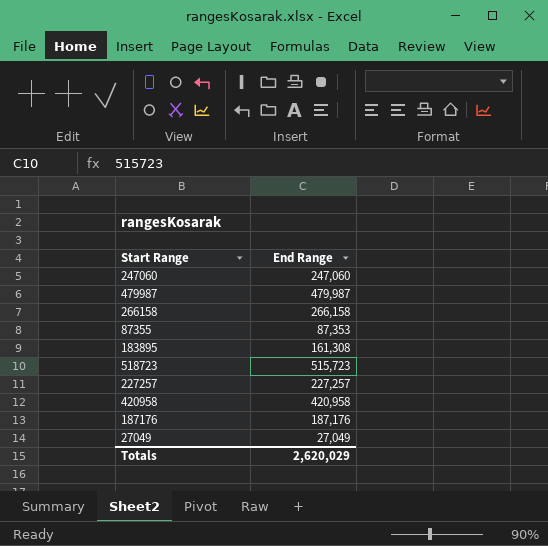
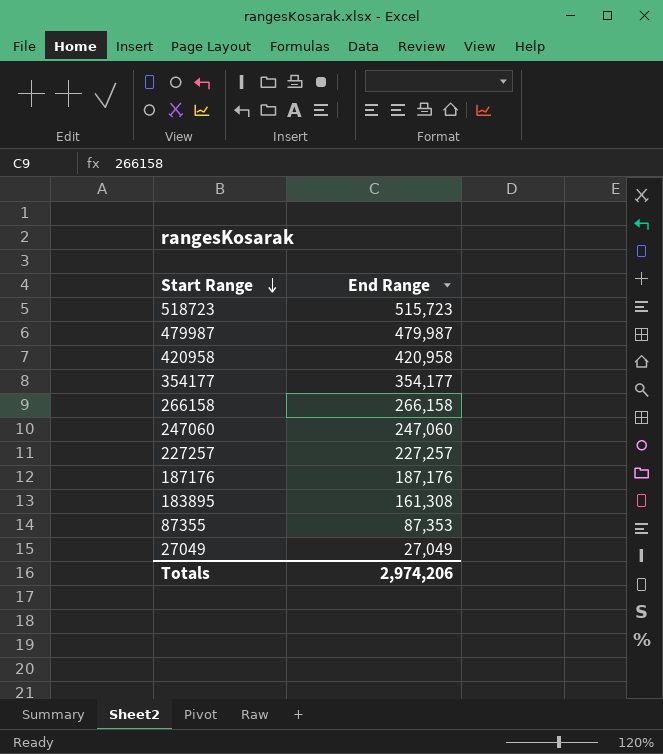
row order: none -> Start Range descending
row 354177: none -> 354,177
Totals | End Range: 2,620,029 -> 2,974,206

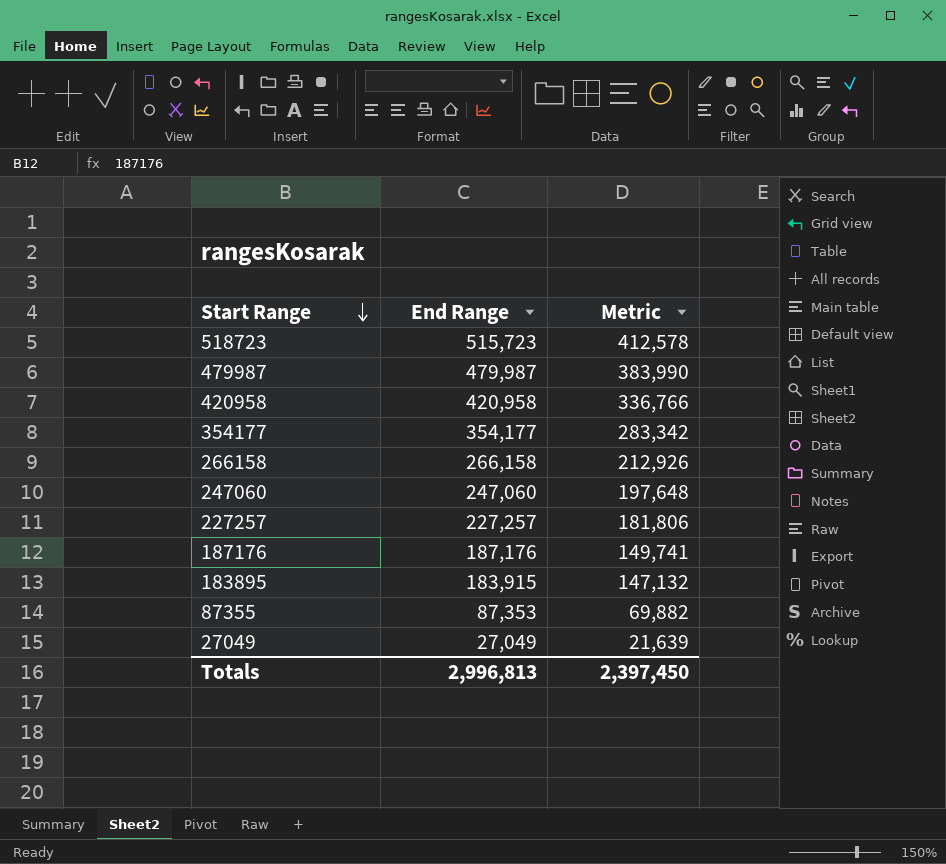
column Metric | formula: none -> [End Range] * 0.8
183895 | End Range: 161,308 -> 183,915
Totals | End Range: 2,974,206 -> 2,996,813

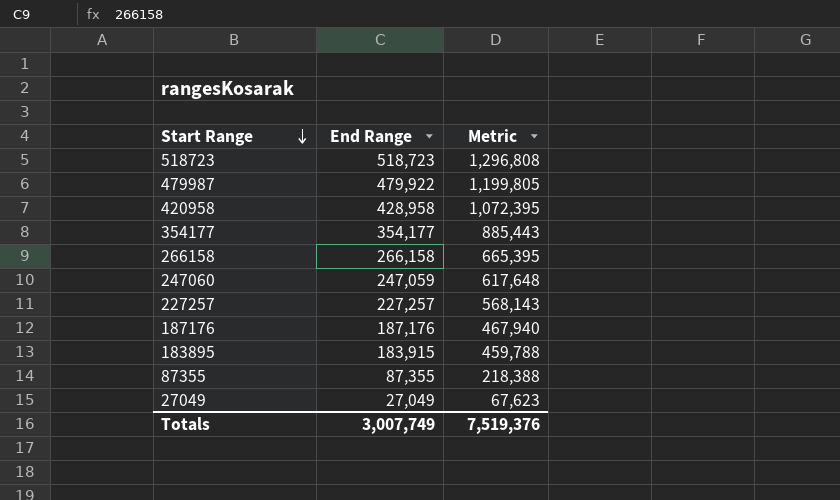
column Metric | formula: [End Range] * 0.8 -> [End Range] * 2.5
518723 | End Range: 515,723 -> 518,723
479987 | End Range: 479,987 -> 479,922
420958 | End Range: 420,958 -> 428,958
247060 | End Range: 247,060 -> 247,059
87355 | End Range: 87,353 -> 87,355
Totals | End Range: 2,996,813 -> 3,007,749
Totals | Metric: 2,397,450 -> 7,519,376

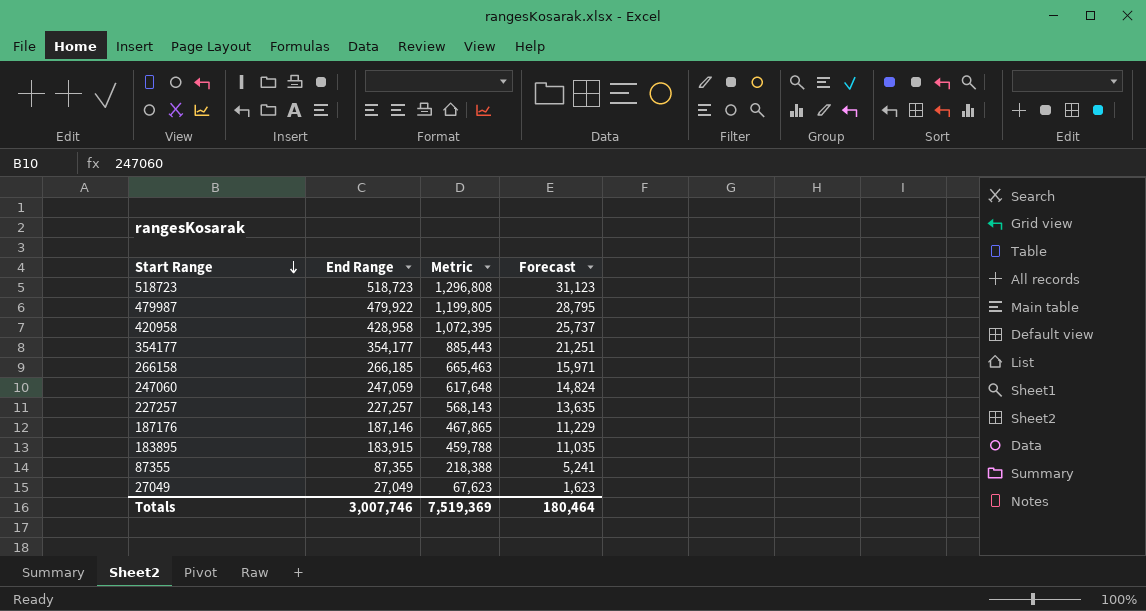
column Forecast | formula: none -> [End Range] * 0.06
266158 | End Range: 266,158 -> 266,185
266158 | Metric: 665,395 -> 665,463
187176 | End Range: 187,176 -> 187,146
187176 | Metric: 467,940 -> 467,865
Totals | End Range: 3,007,749 -> 3,007,746
Totals | Metric: 7,519,376 -> 7,519,369

